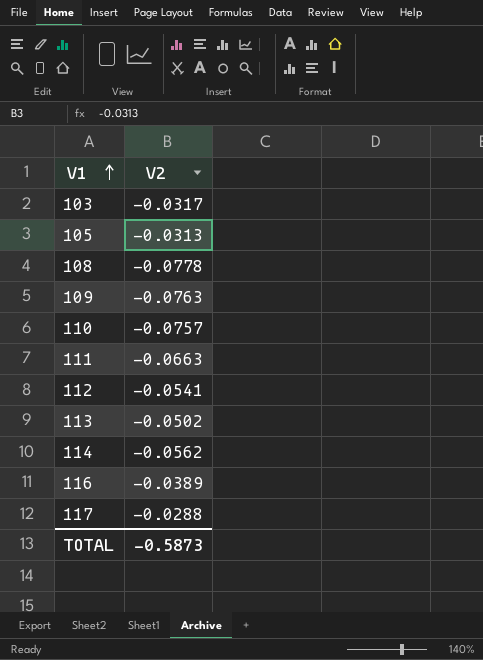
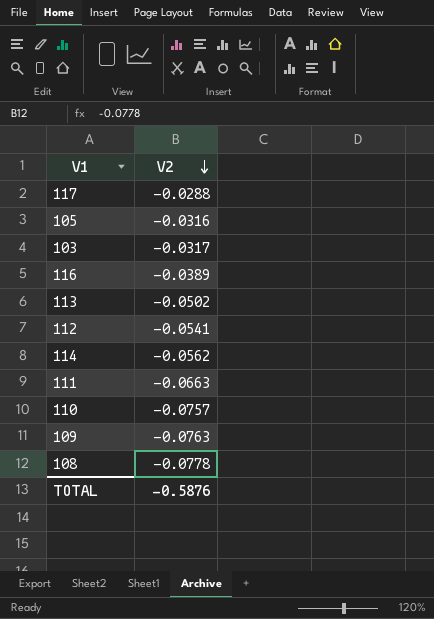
row order: V1 ascending -> V2 descending
105 | V2: -0.0313 -> -0.0316
TOTAL | V2: -0.5873 -> -0.5876

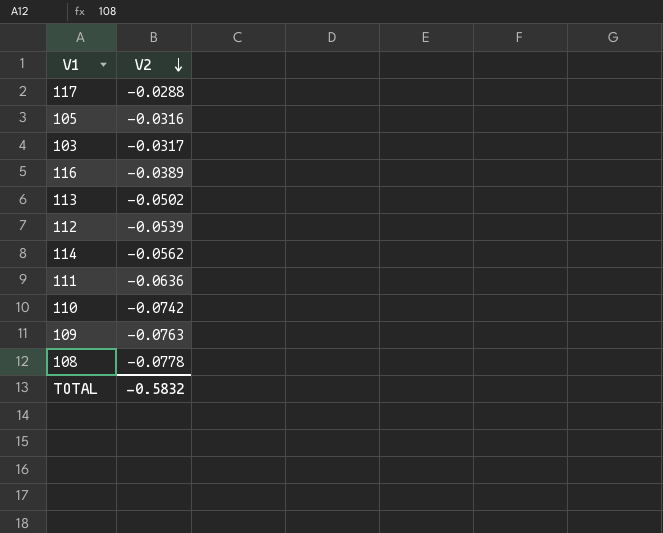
112 | V2: -0.0541 -> -0.0539
111 | V2: -0.0663 -> -0.0636
110 | V2: -0.0757 -> -0.0742
TOTAL | V2: -0.5876 -> -0.5832

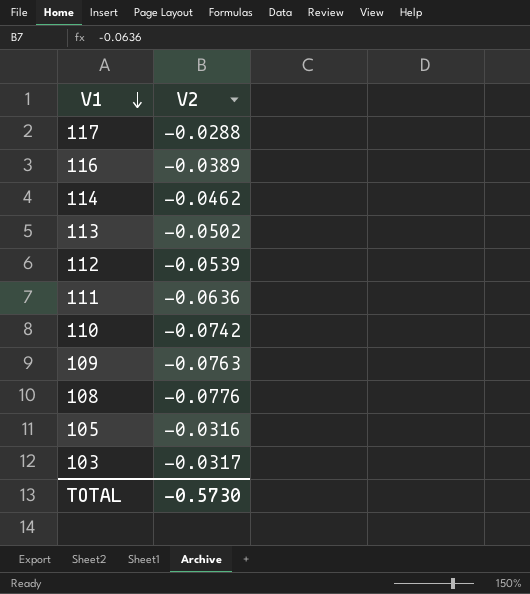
row order: V2 descending -> V1 descending
114 | V2: -0.0562 -> -0.0462
108 | V2: -0.0778 -> -0.0776
TOTAL | V2: -0.5832 -> -0.5730

